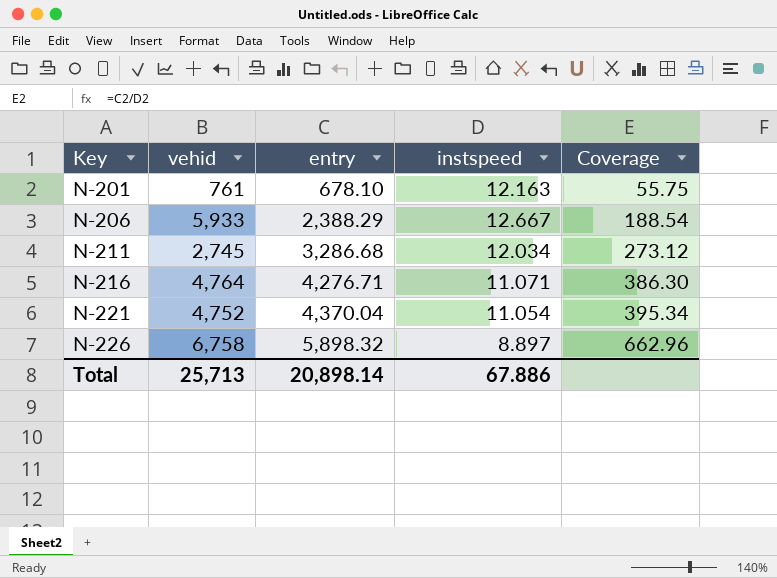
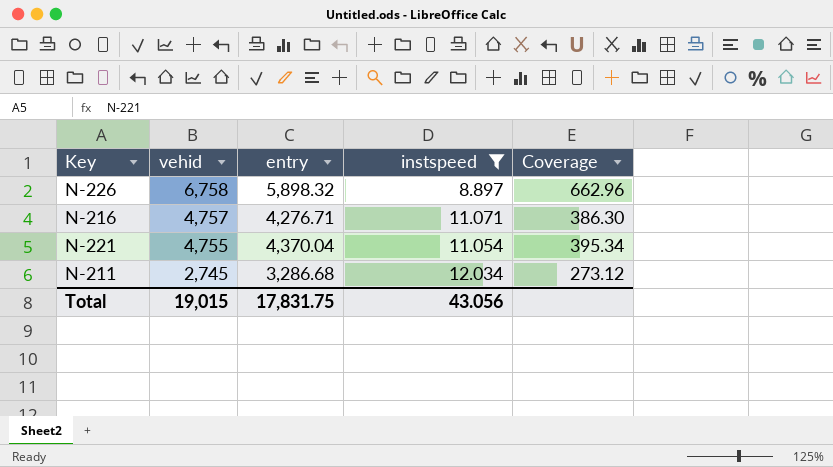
filter: none -> instspeed <= 12.034
row order: Key ascending -> vehid descending
N-216 | vehid: 4,764 -> 4,757
N-221 | vehid: 4,752 -> 4,755
Total | vehid: 25,713 -> 19,015
Total | entry: 20,898.14 -> 17,831.75
Total | instspeed: 67.886 -> 43.056

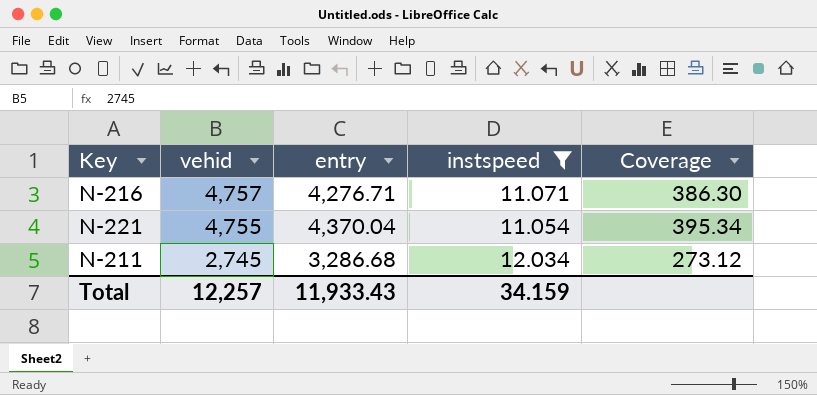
row N-226: 6,758 | 5,898.32 | 8.897 | 662.96 -> none
Total | vehid: 19,015 -> 12,257
Total | entry: 17,831.75 -> 11,933.43
Total | instspeed: 43.056 -> 34.159

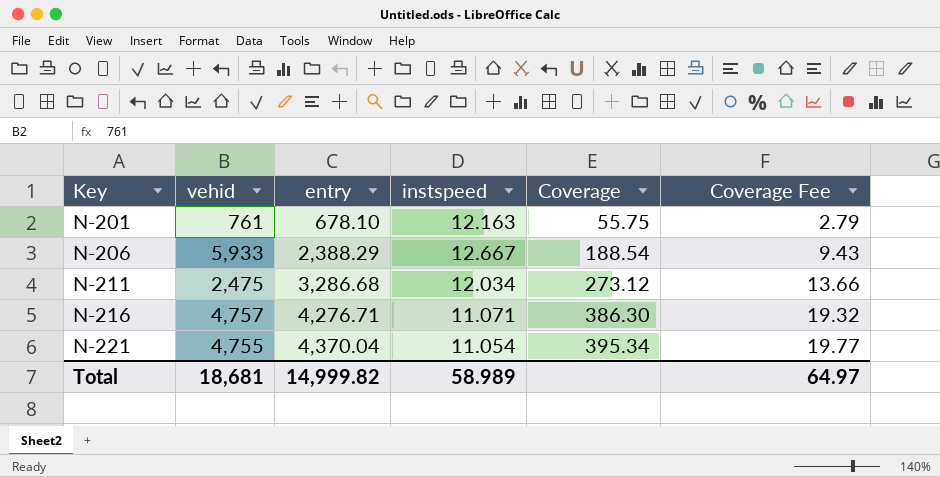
filter: instspeed <= 12.034 -> none
row order: vehid descending -> Key ascending
column Coverage Fee | formula: none -> [Coverage] * 0.05
N-211 | vehid: 2,745 -> 2,475
Total | vehid: 12,257 -> 18,681
Total | entry: 11,933.43 -> 14,999.82
Total | instspeed: 34.159 -> 58.989

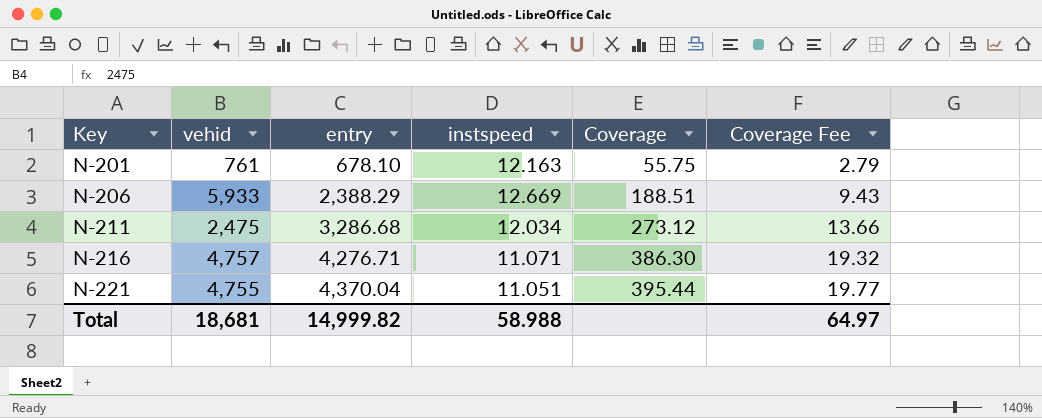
N-206 | instspeed: 12.667 -> 12.669
N-206 | Coverage: 188.54 -> 188.51
N-221 | instspeed: 11.054 -> 11.051
N-221 | Coverage: 395.34 -> 395.44
Total | instspeed: 58.989 -> 58.988

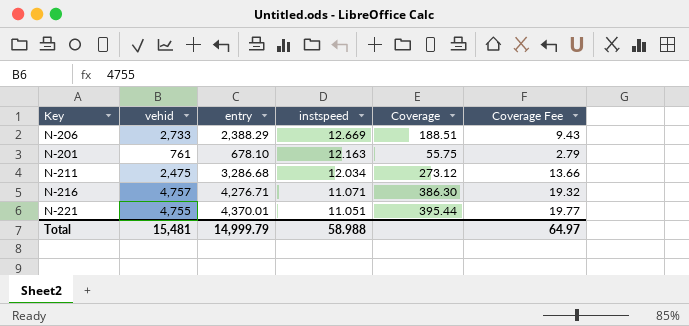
row order: Key ascending -> instspeed descending
N-206 | vehid: 5,933 -> 2,733
N-221 | entry: 4,370.04 -> 4,370.01
Total | vehid: 18,681 -> 15,481
Total | entry: 14,999.82 -> 14,999.79

